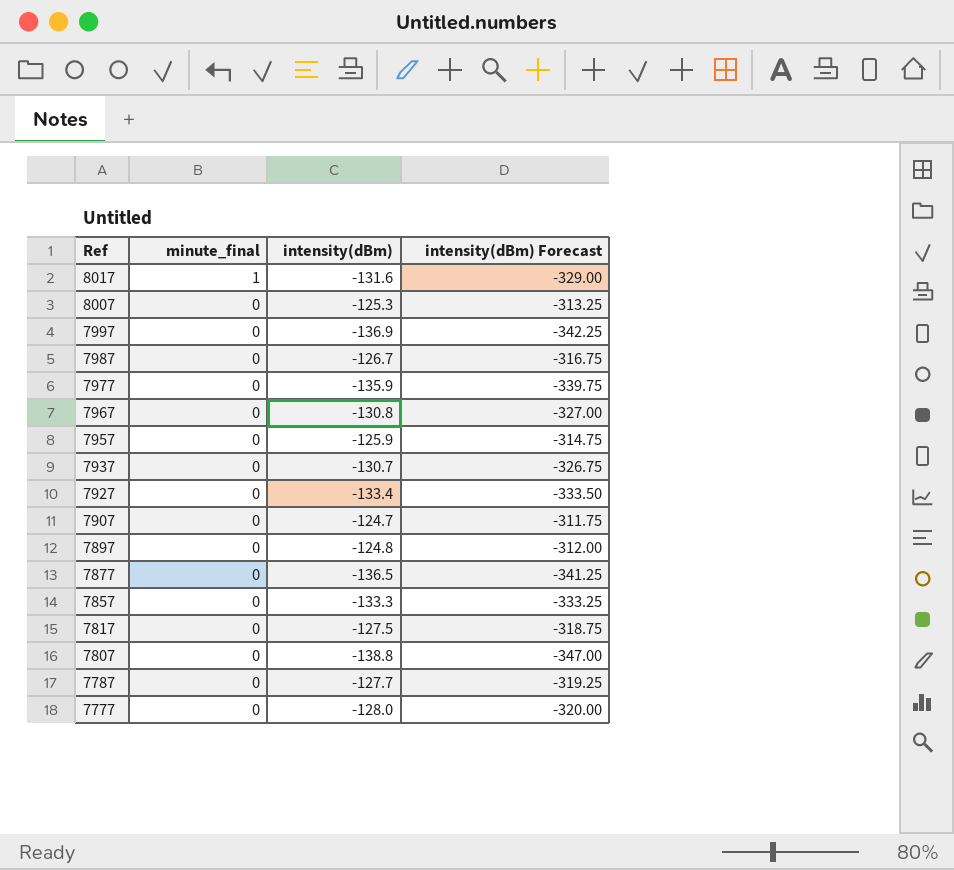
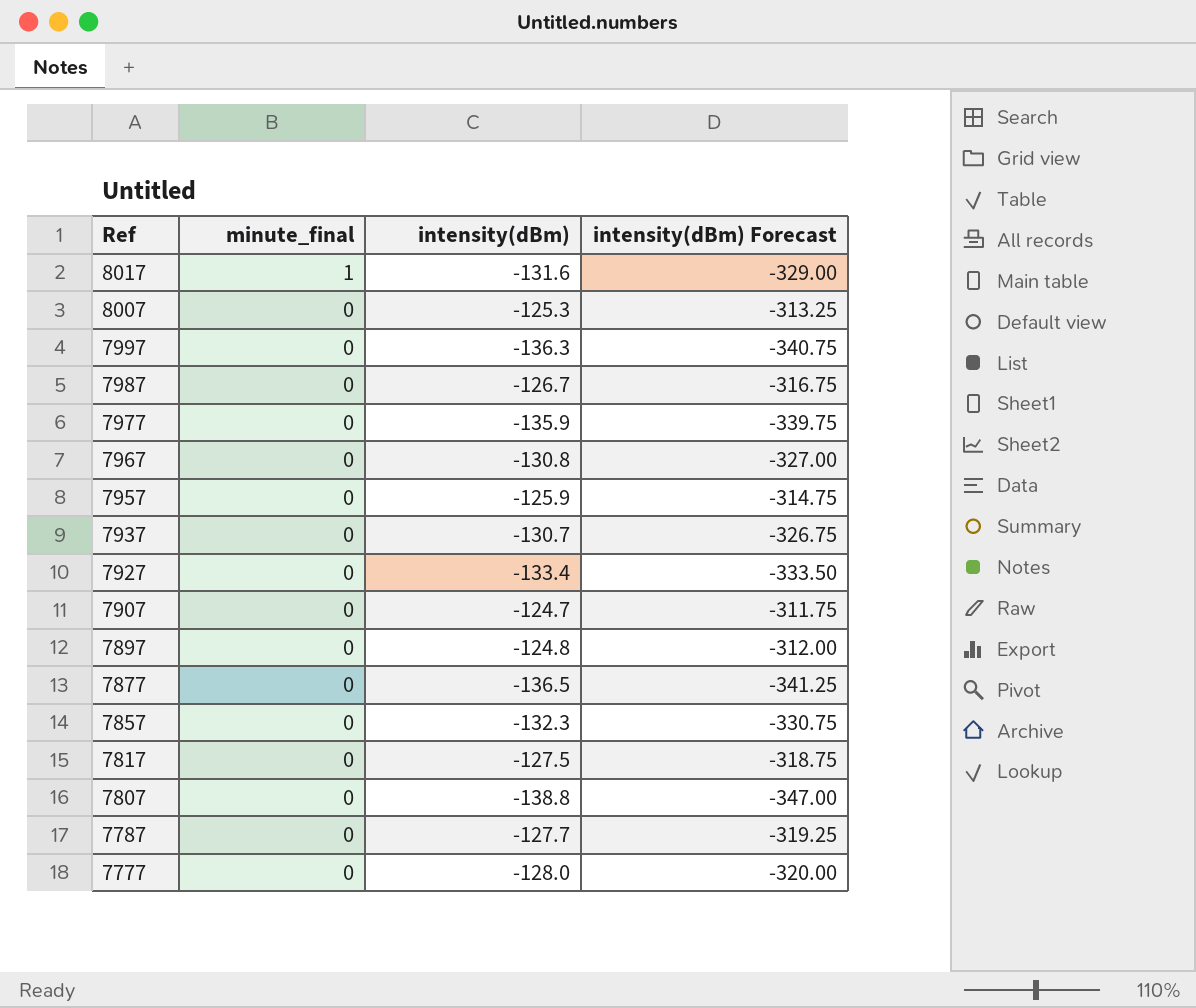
7997 | intensity(dBm): -136.9 -> -136.3
7997 | intensity(dBm) Forecast: -342.25 -> -340.75
7857 | intensity(dBm): -133.3 -> -132.3
7857 | intensity(dBm) Forecast: -333.25 -> -330.75

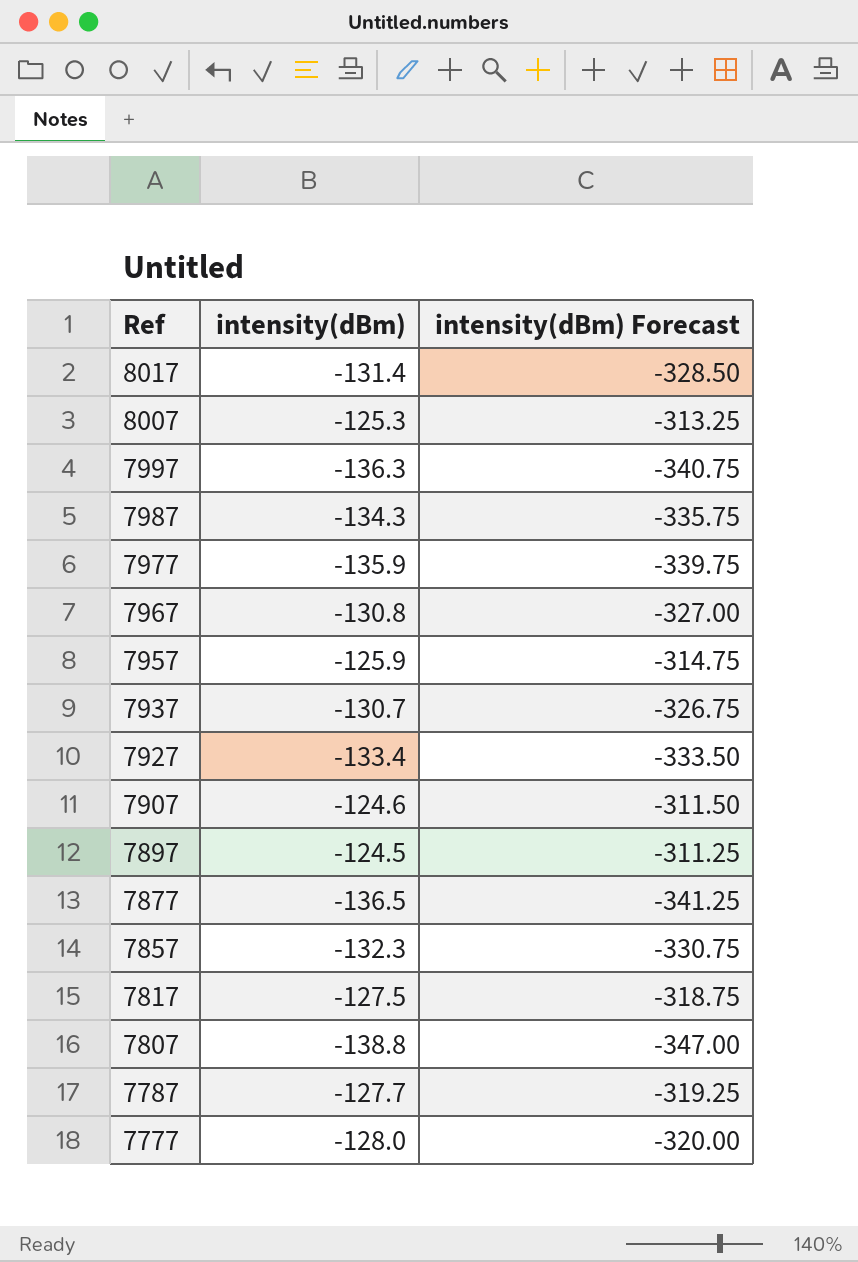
column minute_final | position: 2 -> none
8017 | intensity(dBm): -131.6 -> -131.4
8017 | intensity(dBm) Forecast: -329.00 -> -328.50
7987 | intensity(dBm): -126.7 -> -134.3
7987 | intensity(dBm) Forecast: -316.75 -> -335.75
7907 | intensity(dBm): -124.7 -> -124.6
7907 | intensity(dBm) Forecast: -311.75 -> -311.50
7897 | intensity(dBm): -124.8 -> -124.5
7897 | intensity(dBm) Forecast: -312.00 -> -311.25

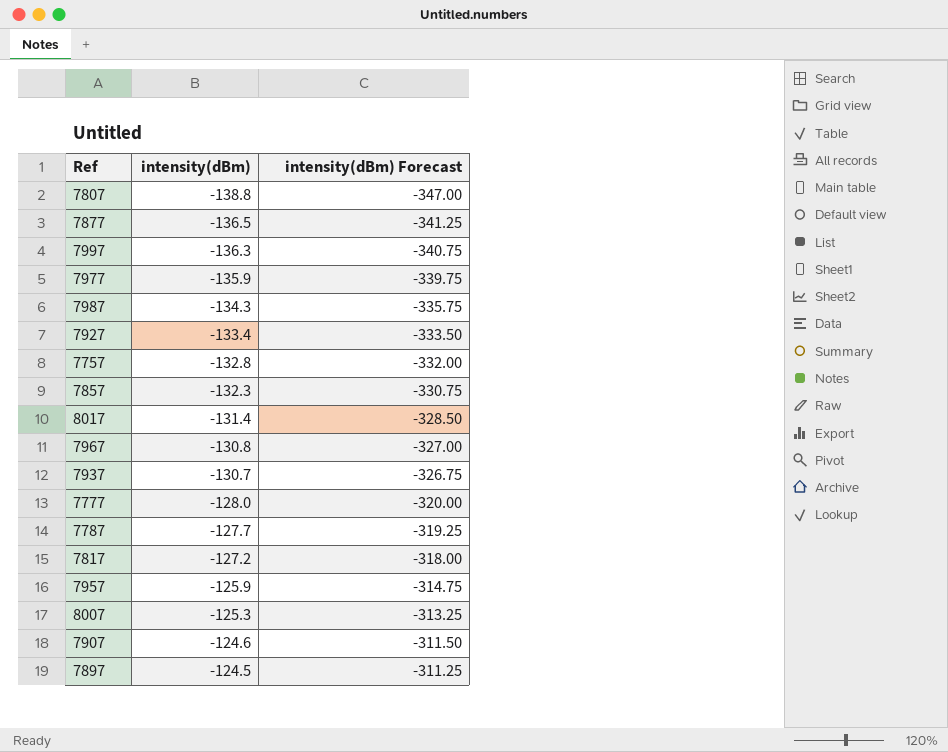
row order: Ref descending -> intensity(dBm) ascending
row 7757: none -> -132.8 | -332.00
7817 | intensity(dBm): -127.5 -> -127.2
7817 | intensity(dBm) Forecast: -318.75 -> -318.00

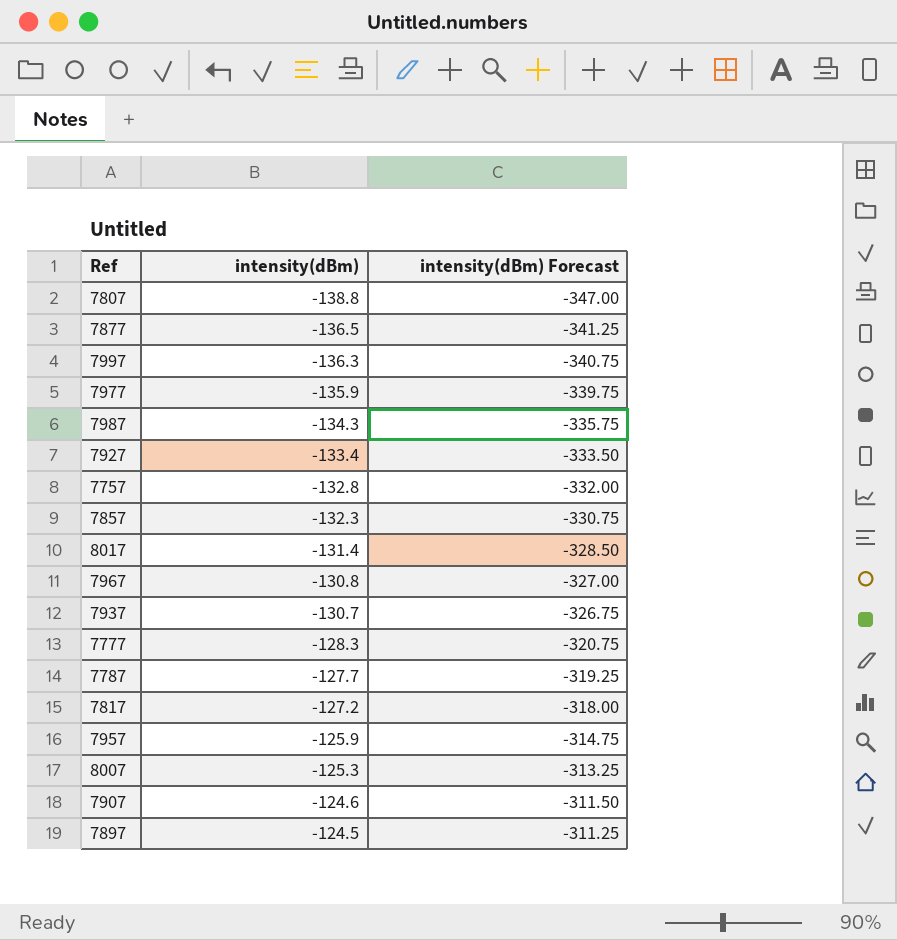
7777 | intensity(dBm): -128.0 -> -128.3
7777 | intensity(dBm) Forecast: -320.00 -> -320.75

